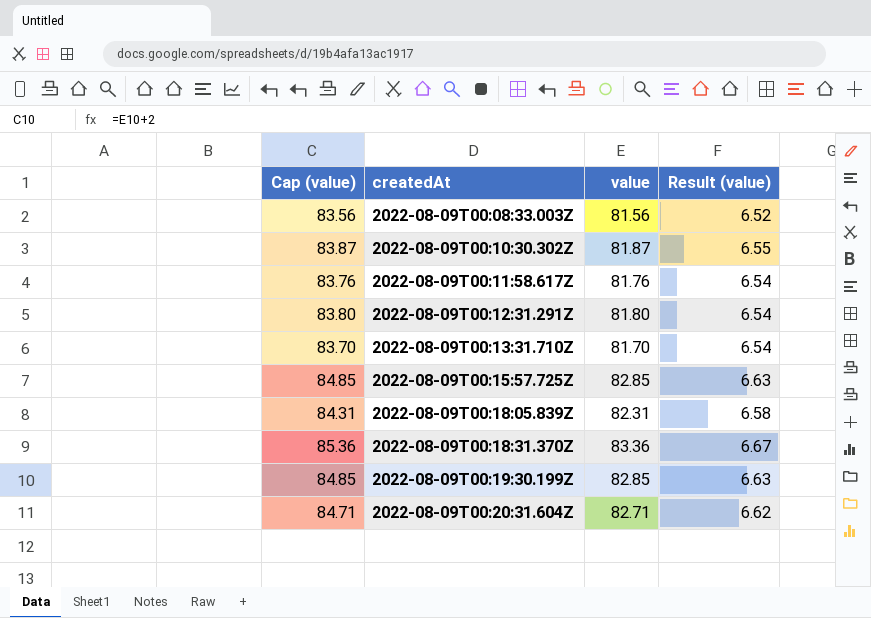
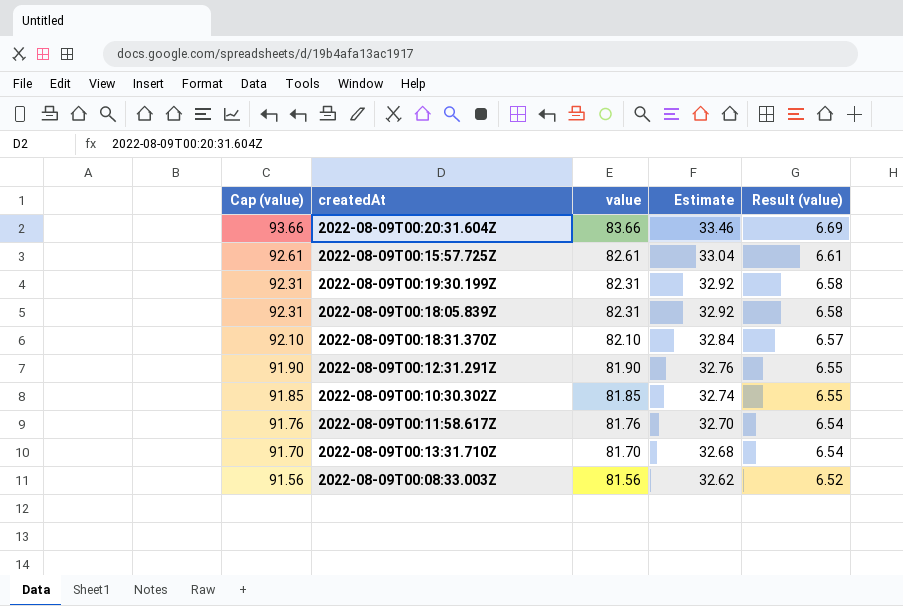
row order: createdAt ascending -> Cap (value) descending
column Cap (value) | formula: [value] + 2 -> [value] + 10
column Estimate | formula: none -> [value] * 0.4
2022-08-09T00:20:31.604Z | value: 82.71 -> 83.66
2022-08-09T00:20:31.604Z | Result (value): 6.62 -> 6.69
2022-08-09T00:15:57.725Z | value: 82.85 -> 82.61
2022-08-09T00:15:57.725Z | Result (value): 6.63 -> 6.61
2022-08-09T00:19:30.199Z | value: 82.85 -> 82.31
2022-08-09T00:19:30.199Z | Result (value): 6.63 -> 6.58
2022-08-09T00:18:31.370Z | value: 83.36 -> 82.10
2022-08-09T00:18:31.370Z | Result (value): 6.67 -> 6.57
2022-08-09T00:12:31.291Z | value: 81.80 -> 81.90
2022-08-09T00:12:31.291Z | Result (value): 6.54 -> 6.55
2022-08-09T00:10:30.302Z | value: 81.87 -> 81.85

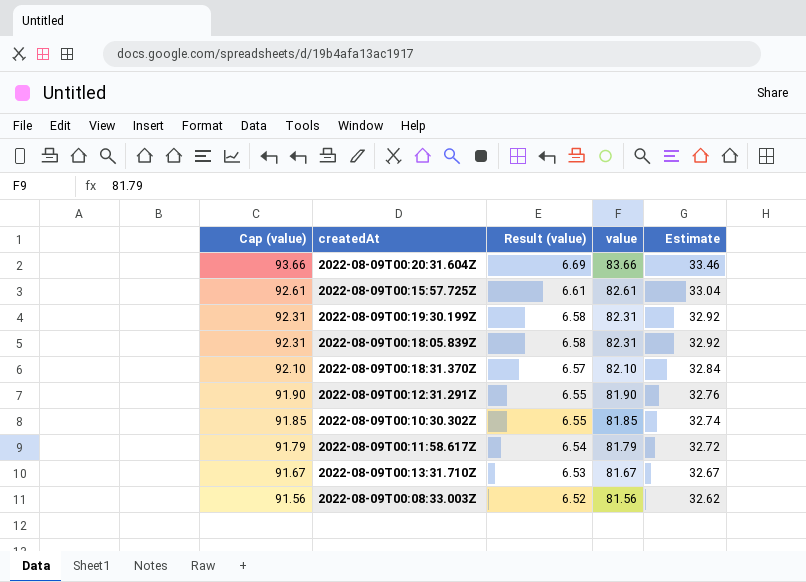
column Result (value) | position: 5 -> 3
2022-08-09T00:11:58.617Z | Cap (value): 91.76 -> 91.79
2022-08-09T00:11:58.617Z | value: 81.76 -> 81.79
2022-08-09T00:11:58.617Z | Estimate: 32.70 -> 32.72
2022-08-09T00:13:31.710Z | Cap (value): 91.70 -> 91.67
2022-08-09T00:13:31.710Z | Result (value): 6.54 -> 6.53
2022-08-09T00:13:31.710Z | value: 81.70 -> 81.67
2022-08-09T00:13:31.710Z | Estimate: 32.68 -> 32.67

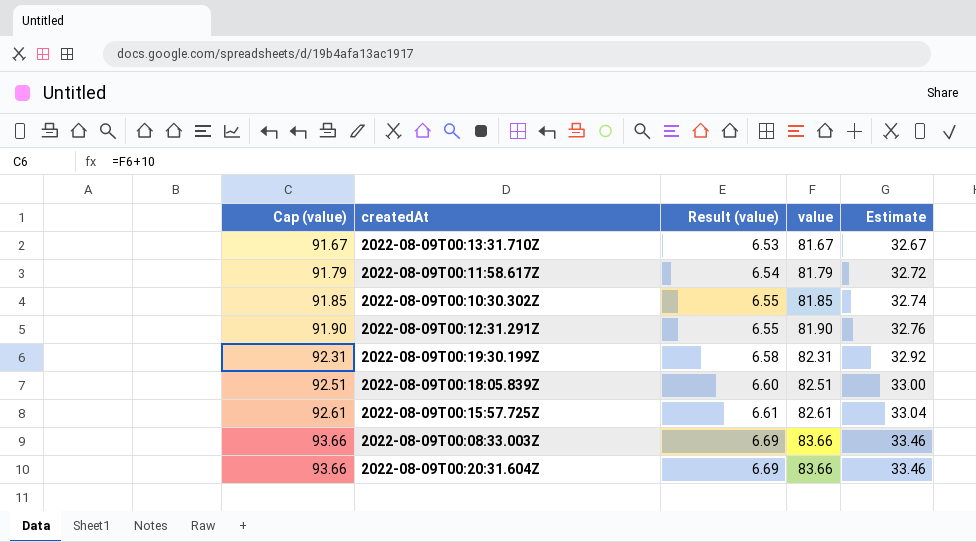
row order: Cap (value) descending -> Cap (value) ascending
row 2022-08-09T00:18:31.370Z: 92.10 | 6.57 | 82.10 | 32.84 -> none
2022-08-09T00:18:05.839Z | Cap (value): 92.31 -> 92.51
2022-08-09T00:18:05.839Z | Result (value): 6.58 -> 6.60
2022-08-09T00:18:05.839Z | value: 82.31 -> 82.51
2022-08-09T00:18:05.839Z | Estimate: 32.92 -> 33.00
2022-08-09T00:08:33.003Z | Cap (value): 91.56 -> 93.66
2022-08-09T00:08:33.003Z | Result (value): 6.52 -> 6.69
2022-08-09T00:08:33.003Z | value: 81.56 -> 83.66
2022-08-09T00:08:33.003Z | Estimate: 32.62 -> 33.46

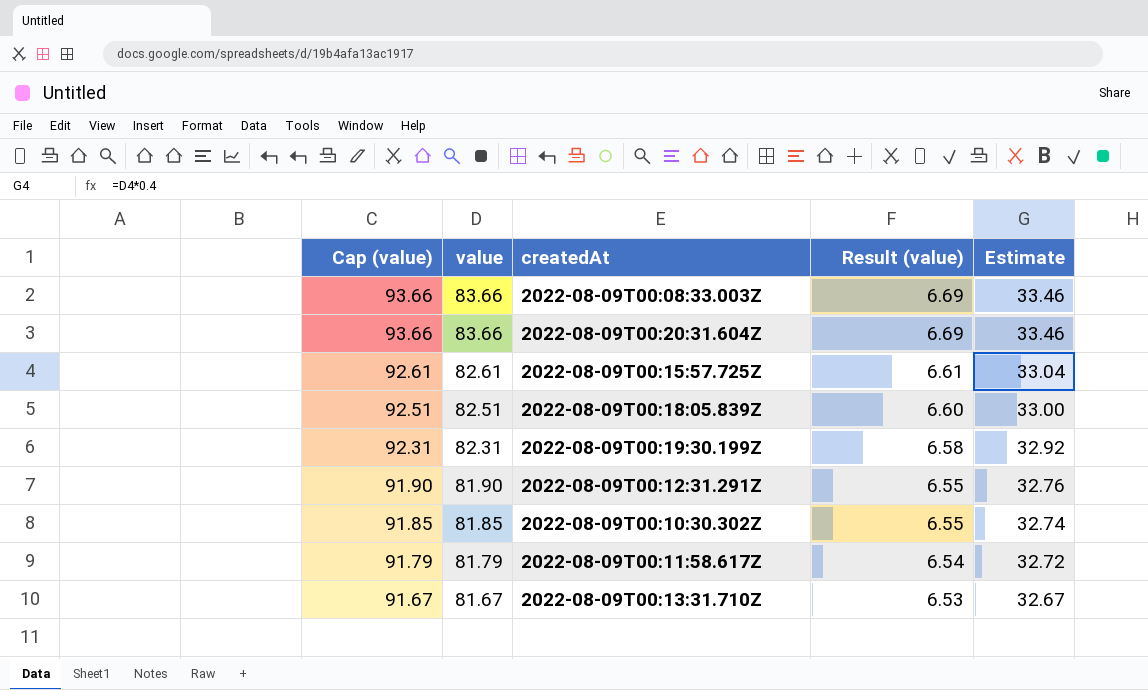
row order: Cap (value) ascending -> Cap (value) descending
column value | position: 4 -> 2

